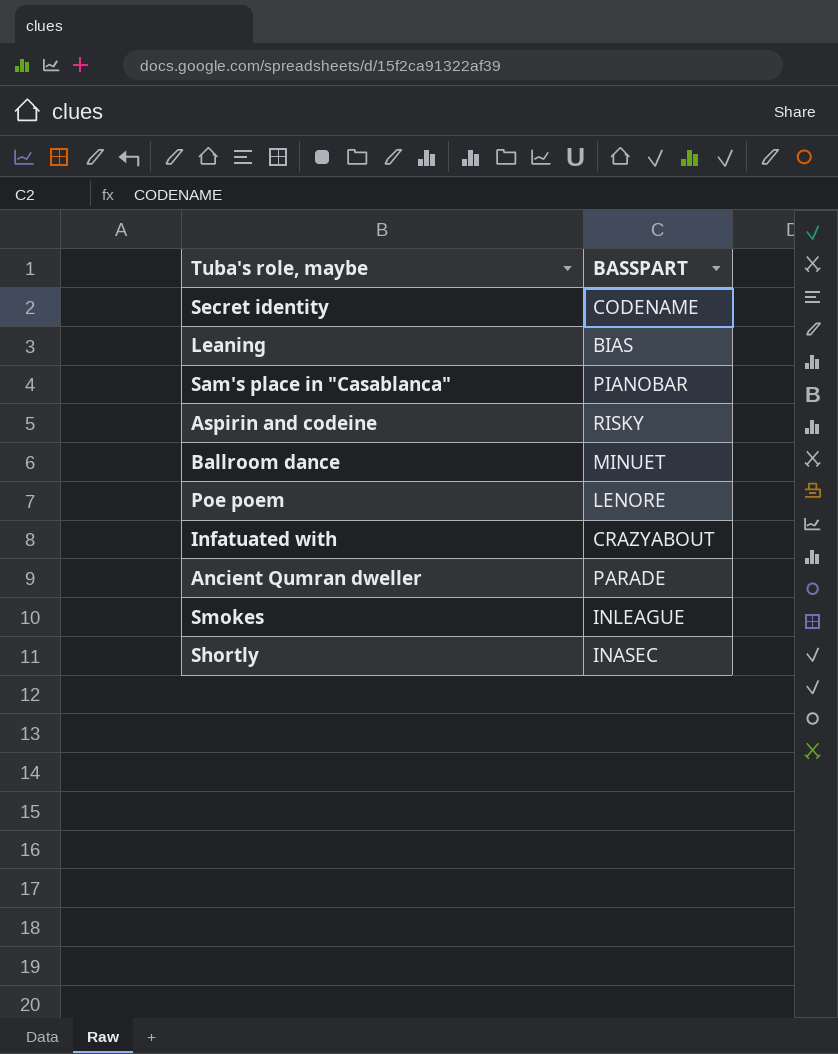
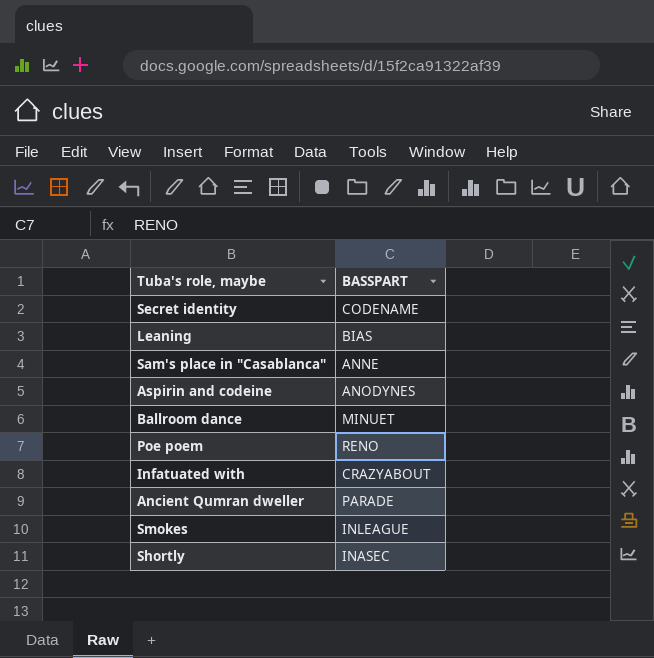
Sam's place in "Casablanca" | BASSPART: PIANOBAR -> ANNE
Aspirin and codeine | BASSPART: RISKY -> ANODYNES
Poe poem | BASSPART: LENORE -> RENO

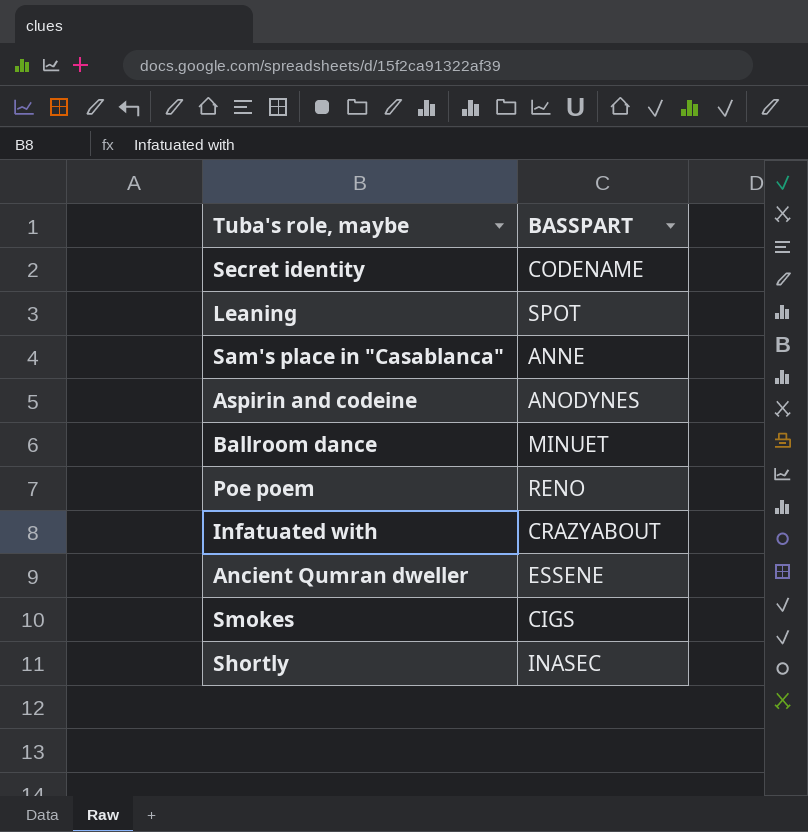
Leaning | BASSPART: BIAS -> SPOT
Ancient Qumran dweller | BASSPART: PARADE -> ESSENE
Smokes | BASSPART: INLEAGUE -> CIGS

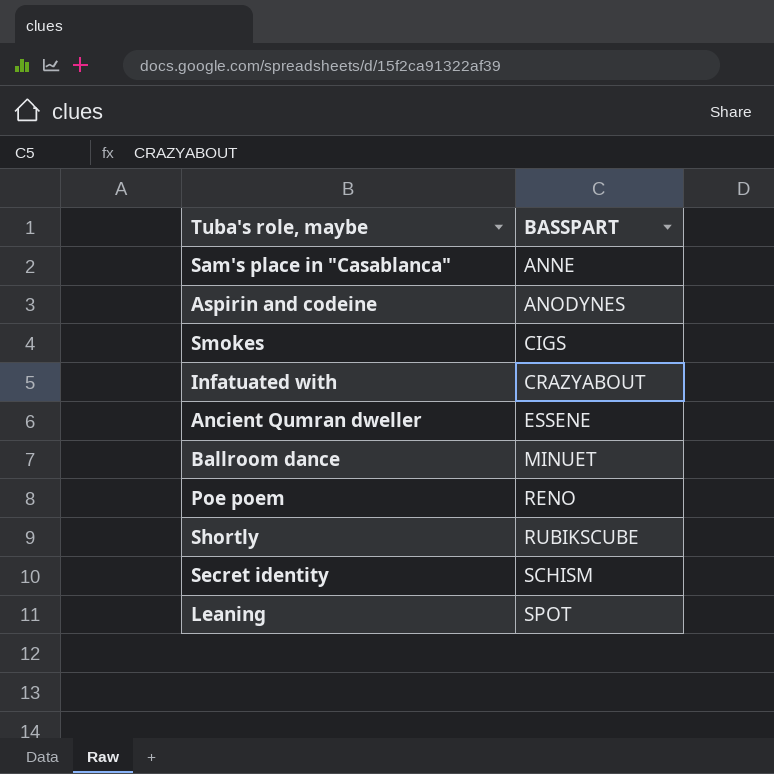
row order: none -> BASSPART ascending
Shortly | BASSPART: INASEC -> RUBIKSCUBE
Secret identity | BASSPART: CODENAME -> SCHISM

